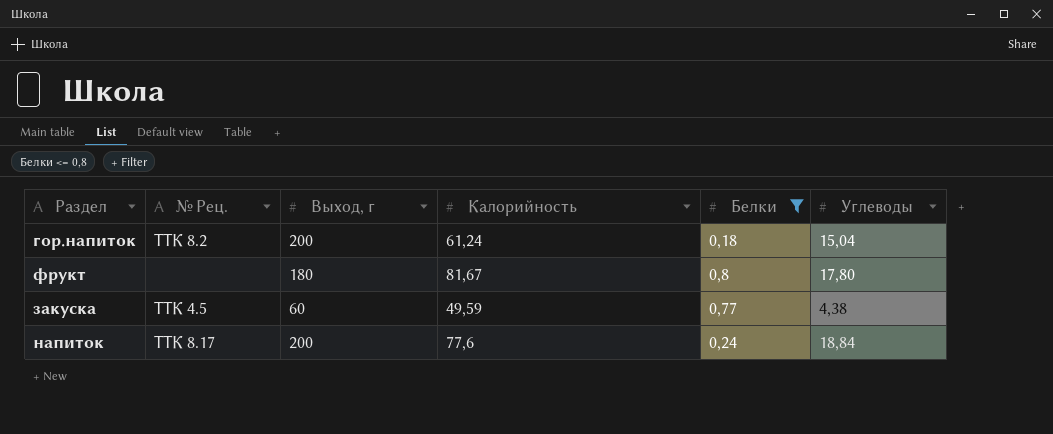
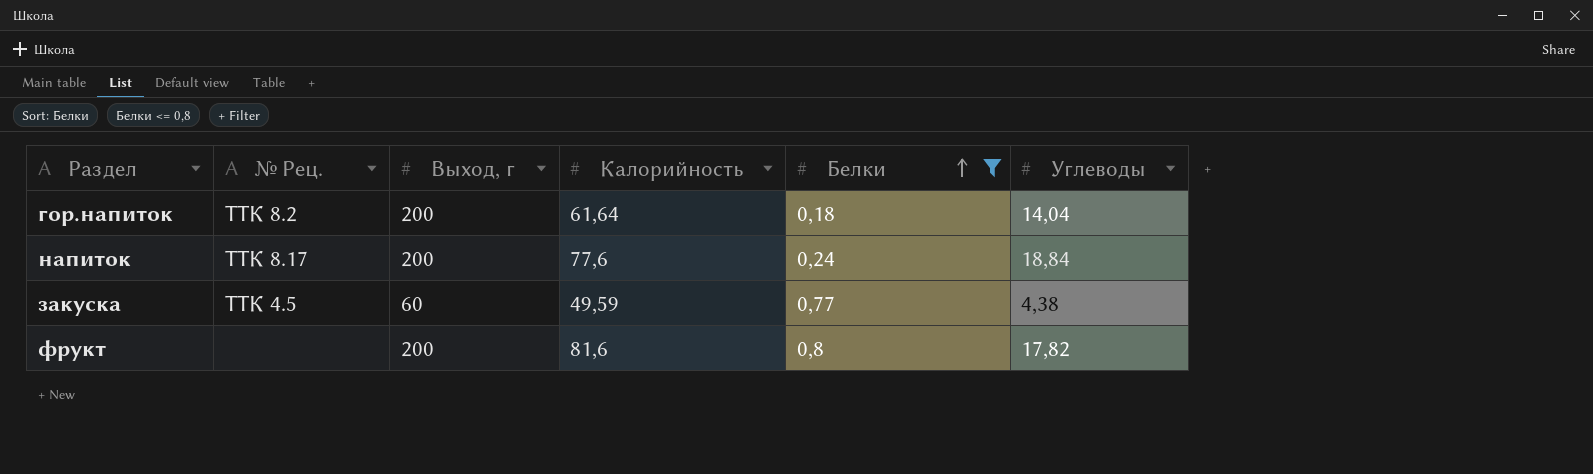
row order: none -> Белки ascending
гор.напиток | Калорийность: 61,24 -> 61,64
гор.напиток | Углеводы: 15,04 -> 14,04
фрукт | Выход, г: 180 -> 200
фрукт | Калорийность: 81,67 -> 81,6
фрукт | Углеводы: 17,80 -> 17,82

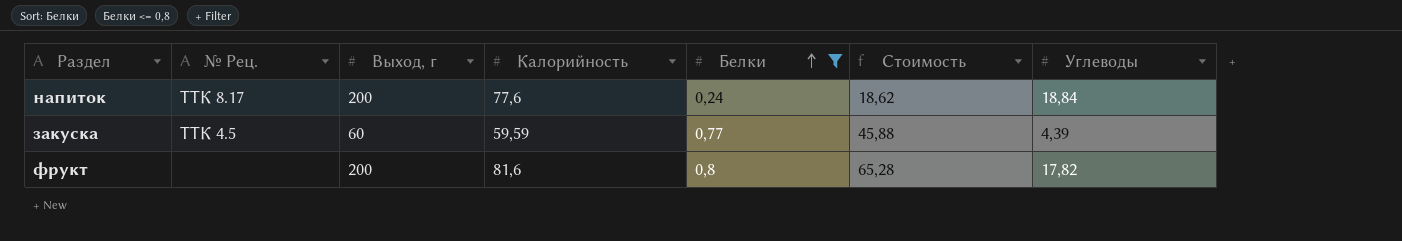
column Стоимость | formula: none -> [Калорийность] * [Белки]
row гор.напиток: ТТК 8.2 | 200 | 61,64 | 0,18 | 14,04 -> none
закуска | Калорийность: 49,59 -> 59,59
закуска | Углеводы: 4,38 -> 4,39

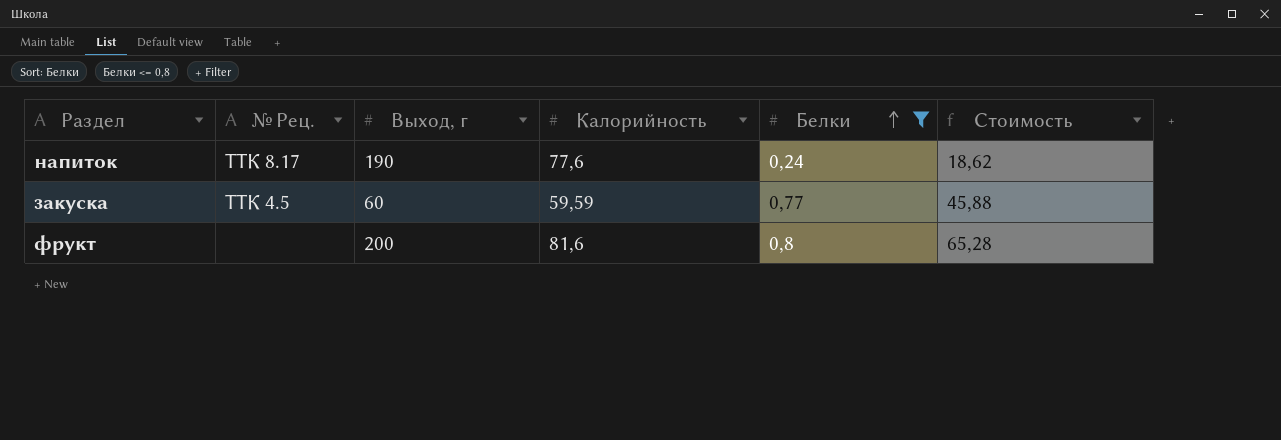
column Углеводы | position: 7 -> none
напиток | Выход, г: 200 -> 190

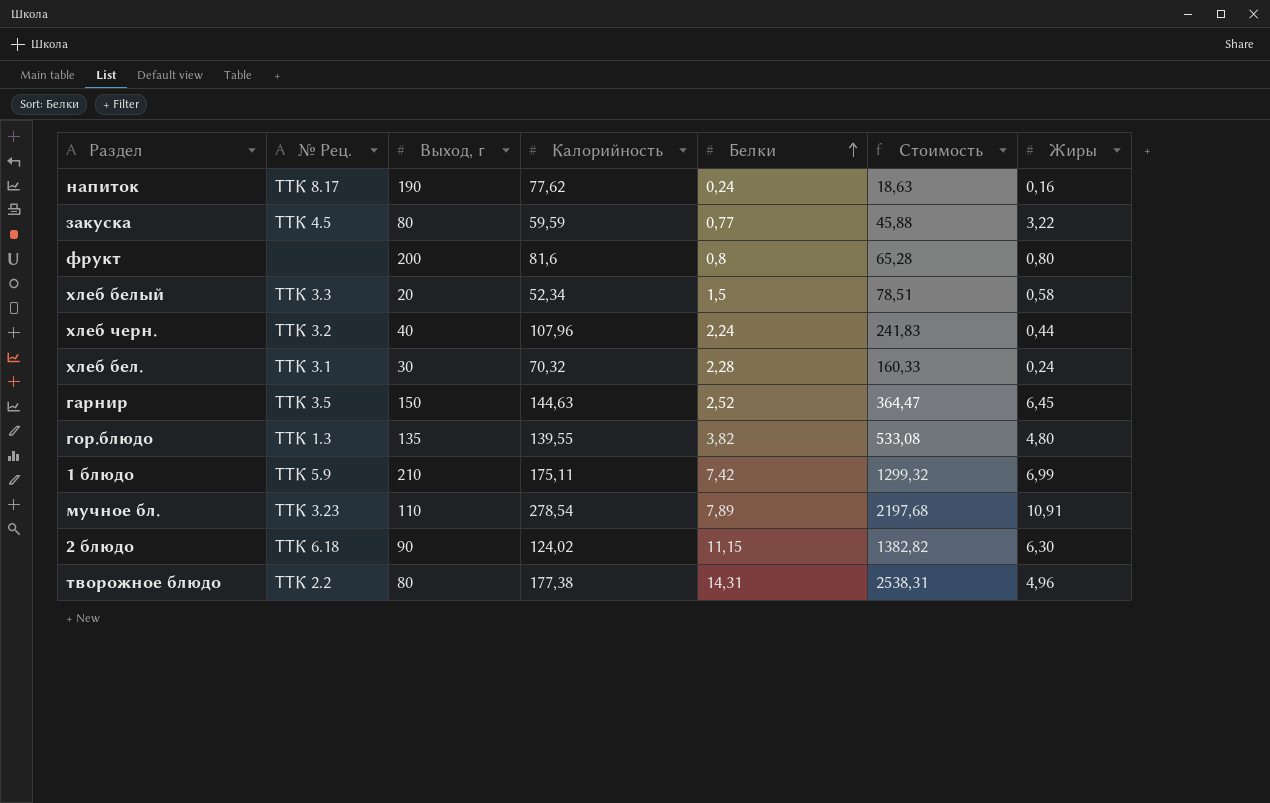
filter: Белки <= 0,8 -> none
column Жиры | position: none -> 7
напиток | Калорийность: 77,6 -> 77,62
напиток | Стоимость: 18,62 -> 18,63
закуска | Выход, г: 60 -> 80

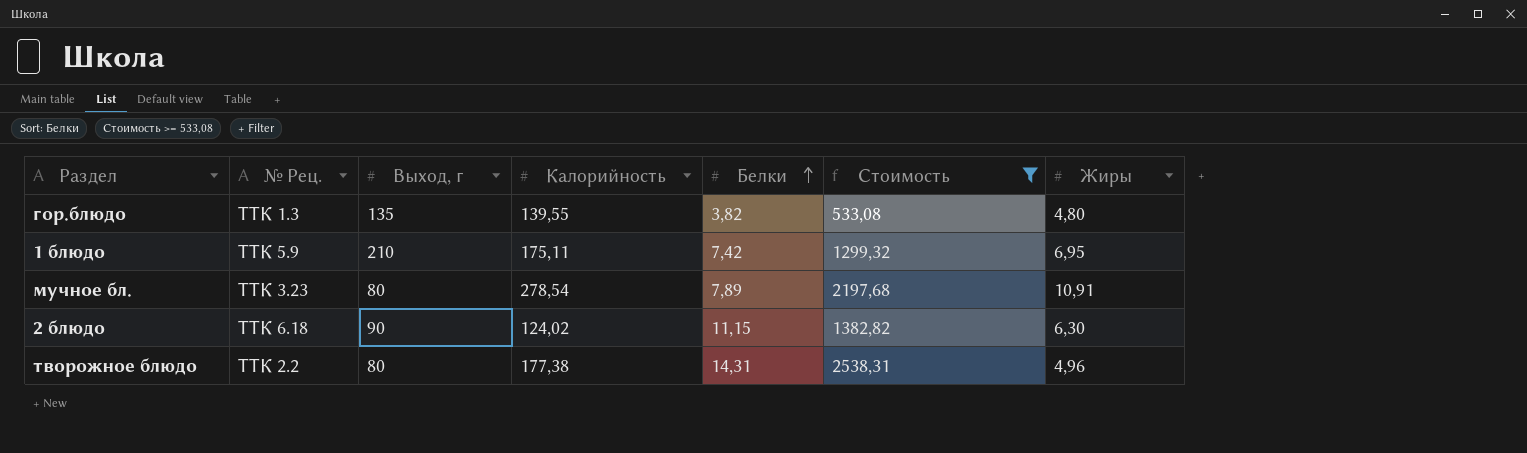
filter: none -> Стоимость >= 533,08
1 блюдо | Жиры: 6,99 -> 6,95
мучное бл. | Выход, г: 110 -> 80

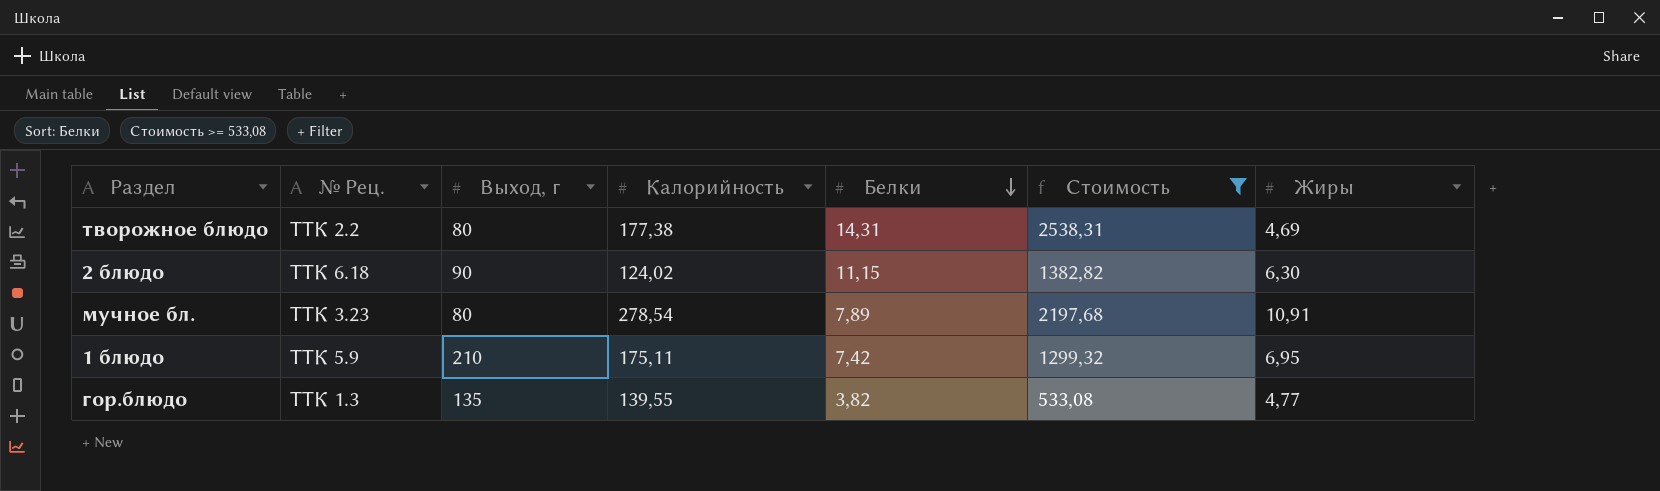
row order: Белки ascending -> Белки descending
творожное блюдо | Жиры: 4,96 -> 4,69
гор.блюдо | Жиры: 4,80 -> 4,77

